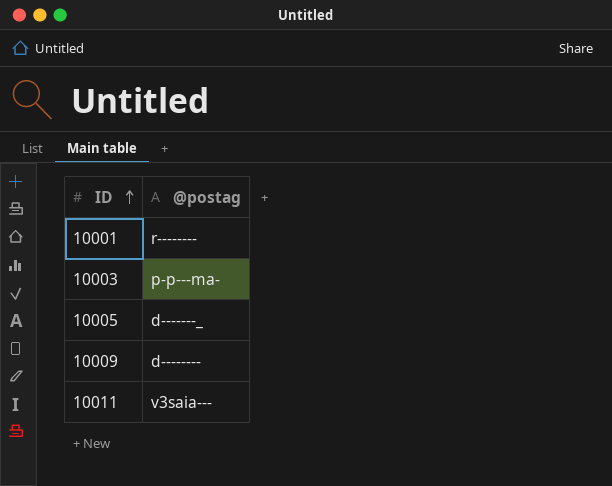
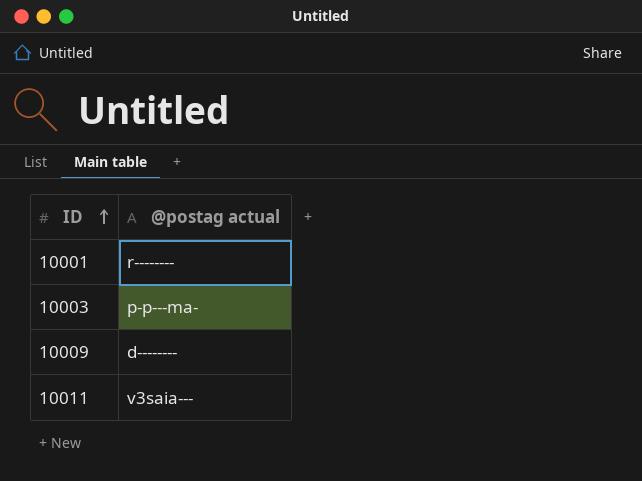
column name: @postag -> @postag actual
row 10005: d-------_ -> none

